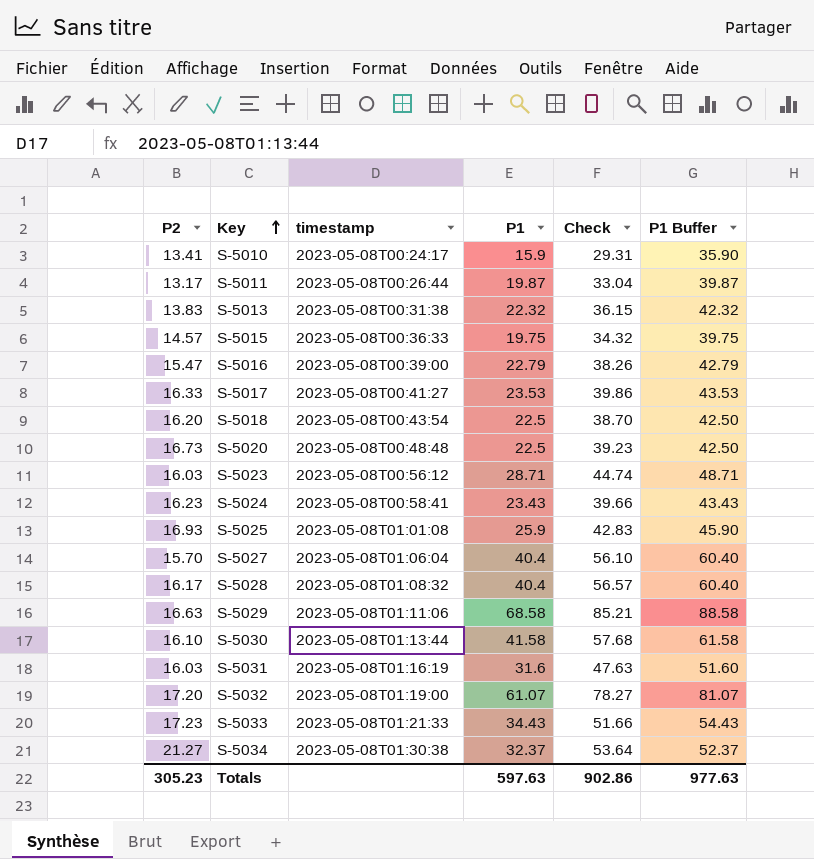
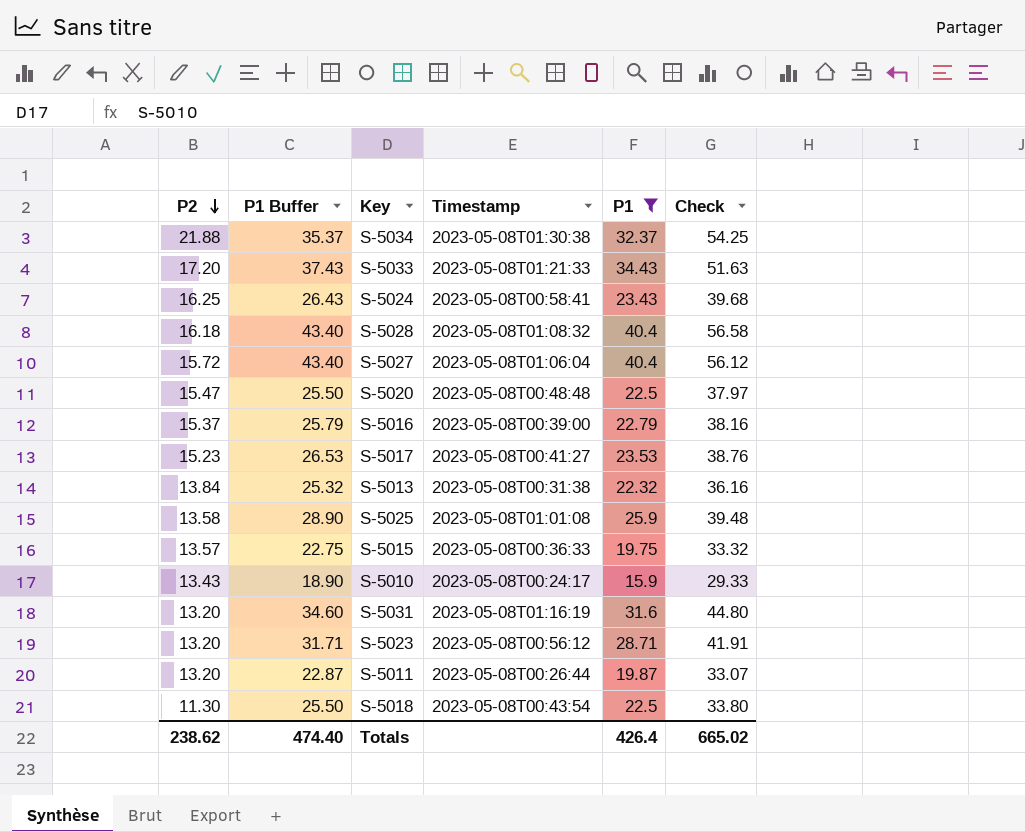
filter: none -> P1 <= 40.4
row order: Key ascending -> P2 descending
column P1 Buffer | formula: [P1] + 20 -> [P1] + 3
column P1 Buffer | position: 6 -> 2
column name: timestamp -> Timestamp
S-5034 | P2: 21.27 -> 21.88
S-5034 | Check: 53.64 -> 54.25
S-5033 | P2: 17.23 -> 17.20
S-5033 | Check: 51.66 -> 51.63
S-5024 | P2: 16.23 -> 16.25
S-5024 | Check: 39.66 -> 39.68
S-5028 | P2: 16.17 -> 16.18
S-5028 | Check: 56.57 -> 56.58
S-5027 | P2: 15.70 -> 15.72
S-5027 | Check: 56.10 -> 56.12
S-5020 | P2: 16.73 -> 15.47
S-5020 | Check: 39.23 -> 37.97
S-5016 | P2: 15.47 -> 15.37
S-5016 | Check: 38.26 -> 38.16
S-5017 | P2: 16.33 -> 15.23
S-5017 | Check: 39.86 -> 38.76
S-5013 | P2: 13.83 -> 13.84
S-5013 | Check: 36.15 -> 36.16
S-5025 | P2: 16.93 -> 13.58
S-5025 | Check: 42.83 -> 39.48
S-5015 | P2: 14.57 -> 13.57
S-5015 | Check: 34.32 -> 33.32
S-5010 | P2: 13.41 -> 13.43
S-5010 | Check: 29.31 -> 29.33
S-5031 | P2: 16.03 -> 13.20
S-5031 | Check: 47.63 -> 44.80
S-5023 | P2: 16.03 -> 13.20
S-5023 | Check: 44.74 -> 41.91
S-5011 | P2: 13.17 -> 13.20
S-5011 | Check: 33.04 -> 33.07
S-5018 | P2: 16.20 -> 11.30
S-5018 | Check: 38.70 -> 33.80
Totals | P2: 305.23 -> 238.62
Totals | P1 Buffer: 977.63 -> 474.40
Totals | P1: 597.63 -> 426.4
Totals | Check: 902.86 -> 665.02

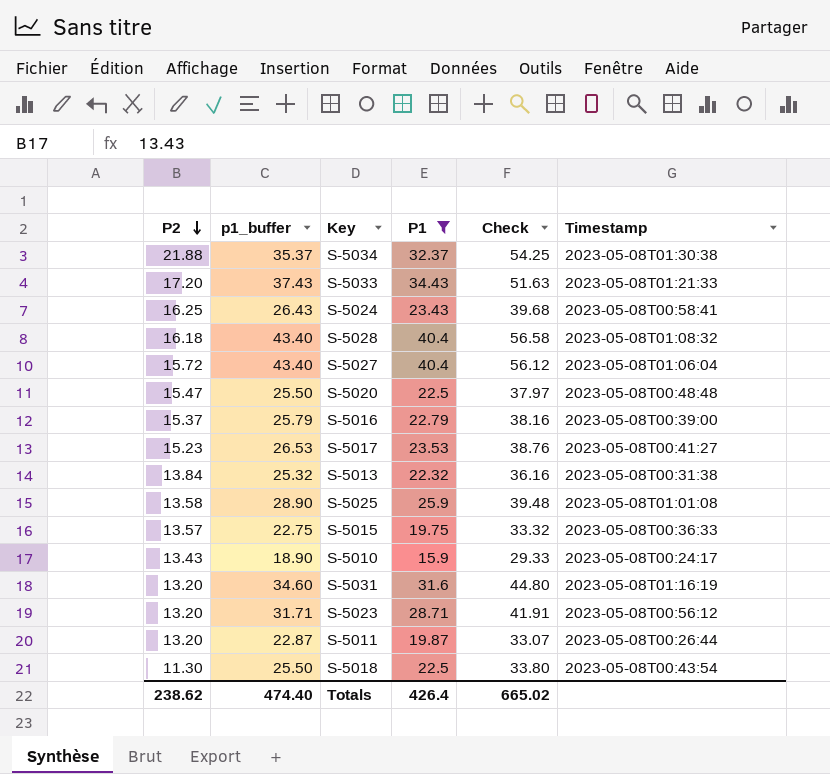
column name: P1 Buffer -> p1_buffer
column Timestamp | position: 4 -> 6

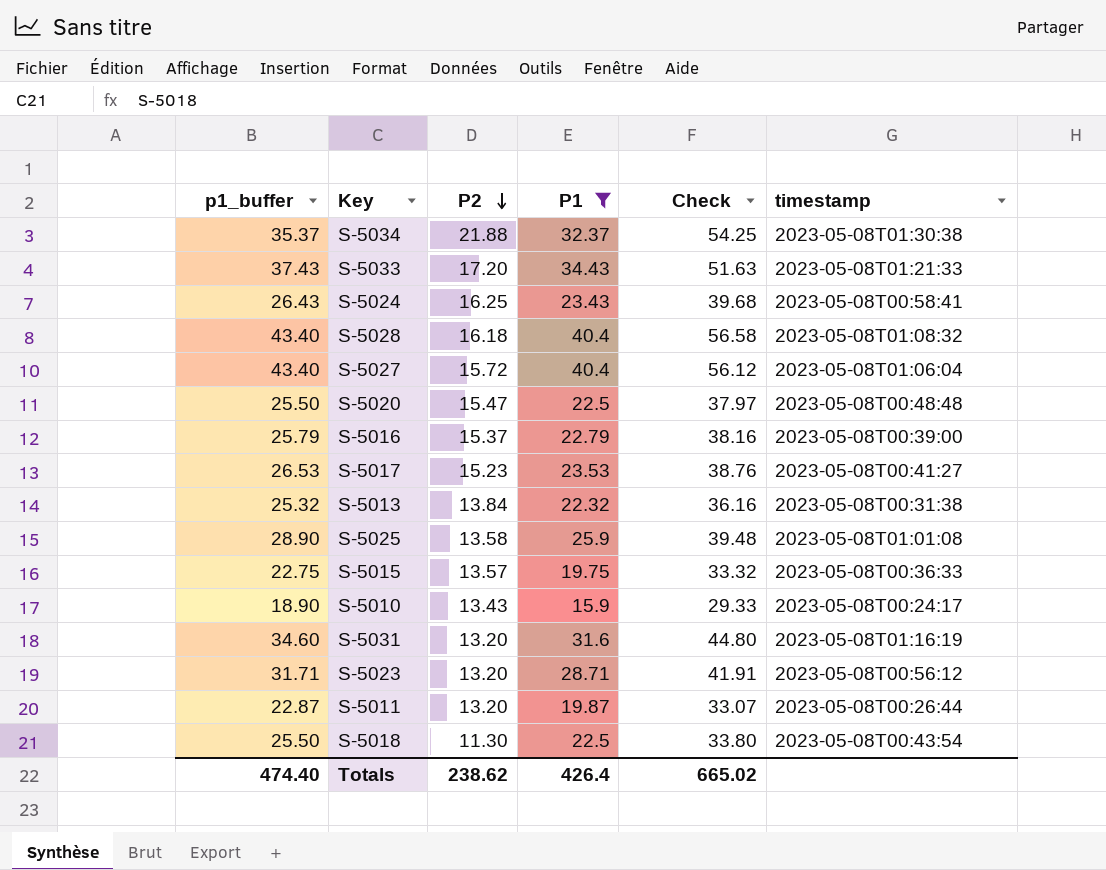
column P2 | position: 1 -> 3
column name: Timestamp -> timestamp

